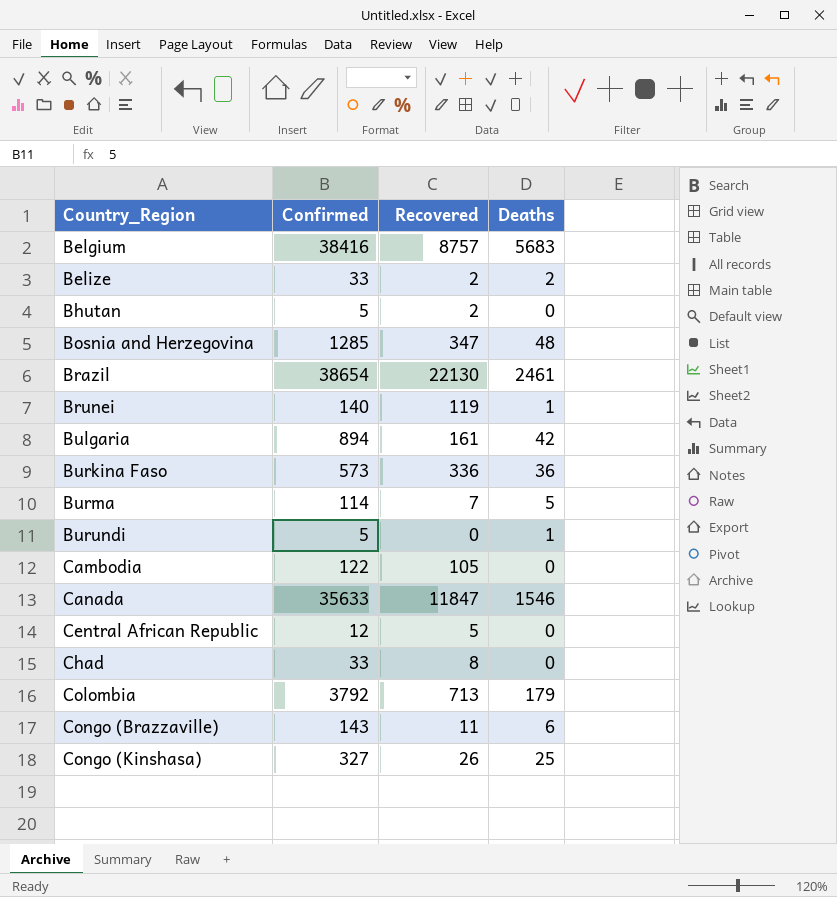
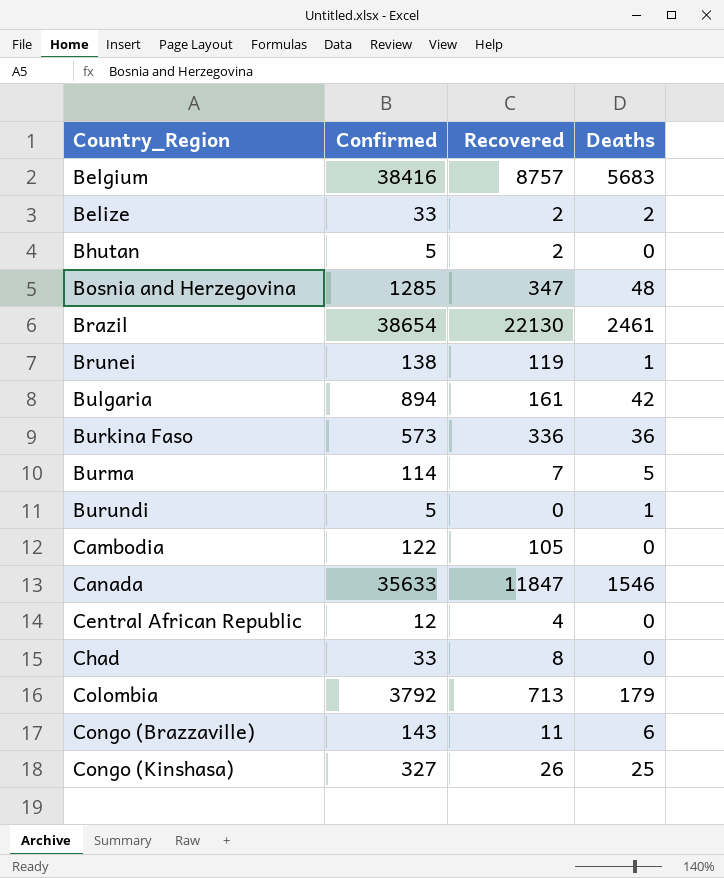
Brunei | Confirmed: 140 -> 138
Central African Republic | Recovered: 5 -> 4

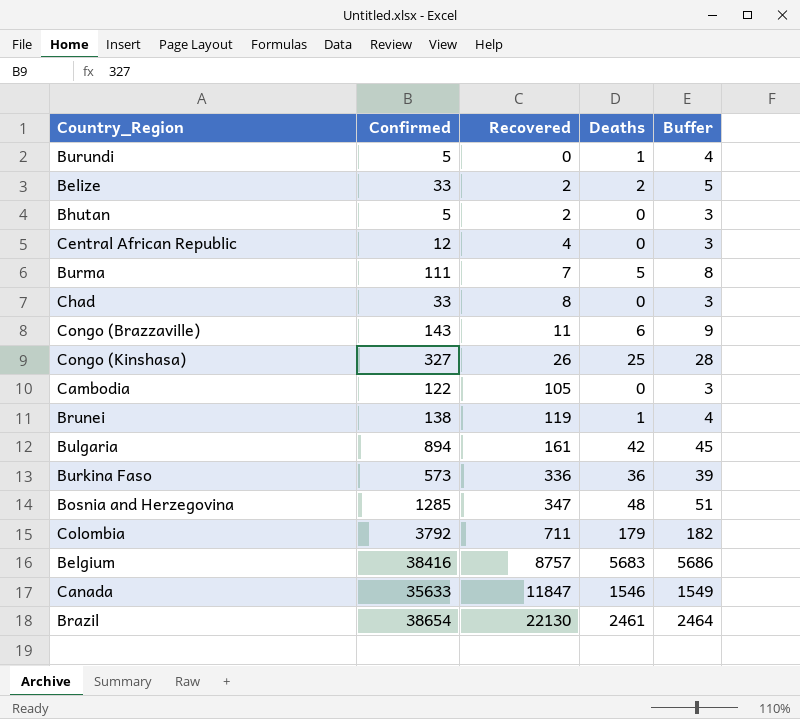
row order: Country_Region ascending -> Recovered ascending
column Buffer | formula: none -> [Deaths] + 3
Burma | Confirmed: 114 -> 111
Colombia | Recovered: 713 -> 711

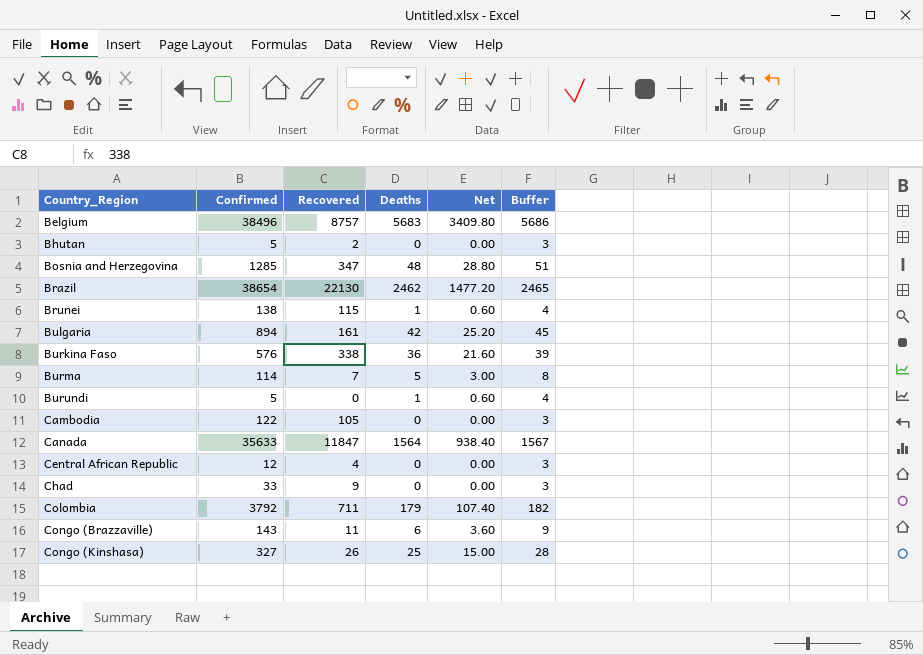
row order: Recovered ascending -> Country_Region ascending
column Net | formula: none -> [Deaths] * 0.6
row Belize: 33 | 2 | 2 | 5 -> none
Belgium | Confirmed: 38416 -> 38496
Brazil | Deaths: 2461 -> 2462
Brazil | Buffer: 2464 -> 2465
Brunei | Recovered: 119 -> 115
Burkina Faso | Confirmed: 573 -> 576
Burkina Faso | Recovered: 336 -> 338
Burma | Confirmed: 111 -> 114
Canada | Deaths: 1546 -> 1564
Canada | Buffer: 1549 -> 1567
Chad | Recovered: 8 -> 9

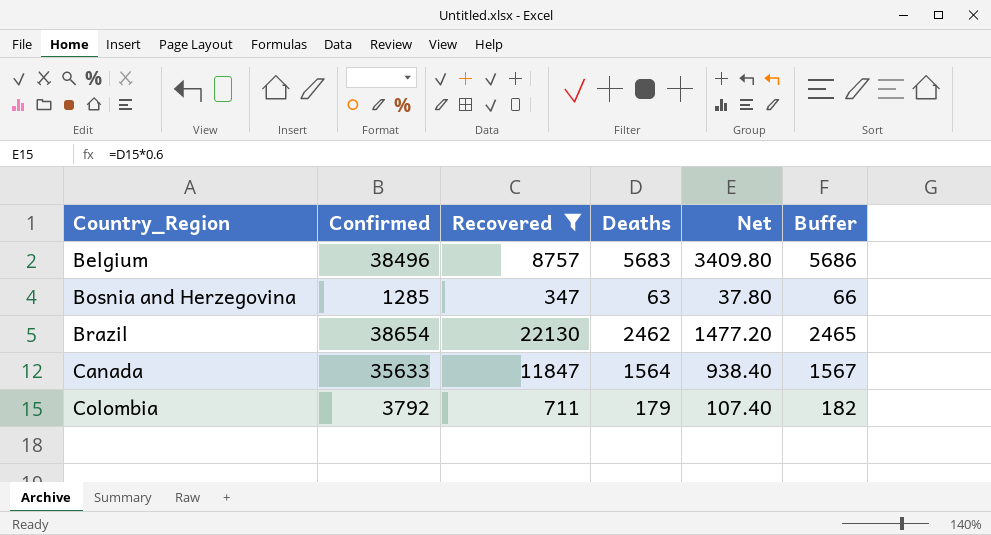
filter: none -> Recovered >= 347
Bosnia and Herzegovina | Deaths: 48 -> 63
Bosnia and Herzegovina | Net: 28.80 -> 37.80
Bosnia and Herzegovina | Buffer: 51 -> 66

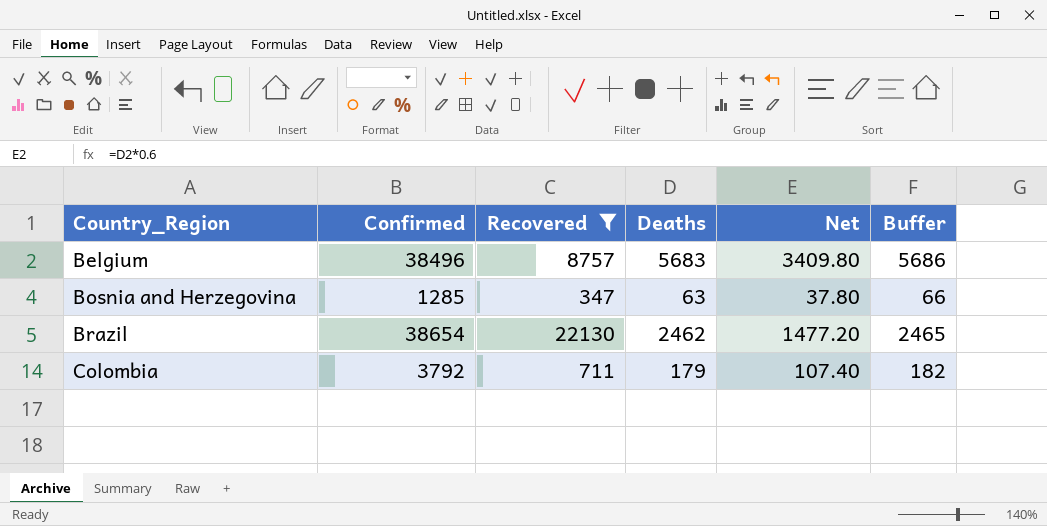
row Canada: 35633 | 11847 | 1564 | 938.40 | 1567 -> none

